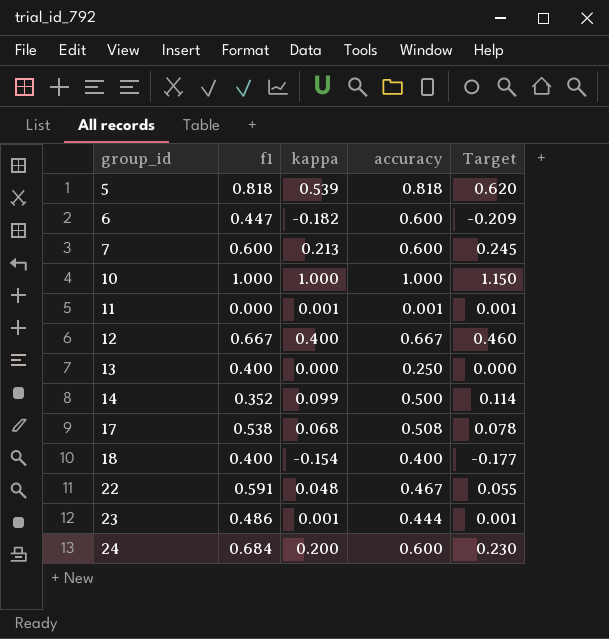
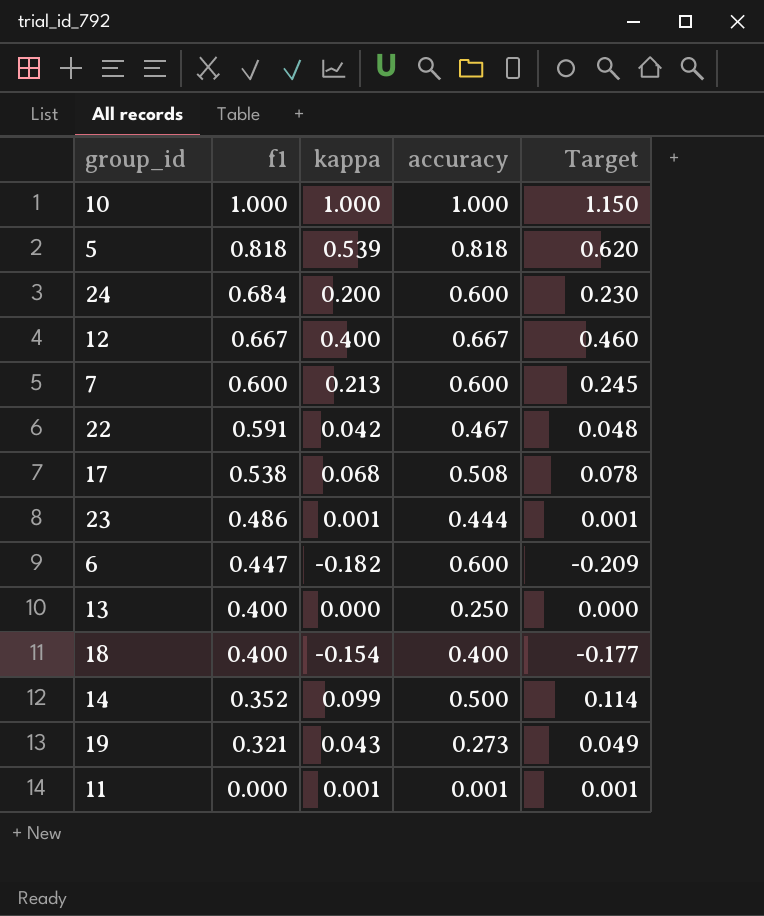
row order: group_id ascending -> f1 descending
22 | kappa: 0.048 -> 0.042
22 | Target: 0.055 -> 0.048
row 19: none -> 0.321 | 0.043 | 0.273 | 0.049

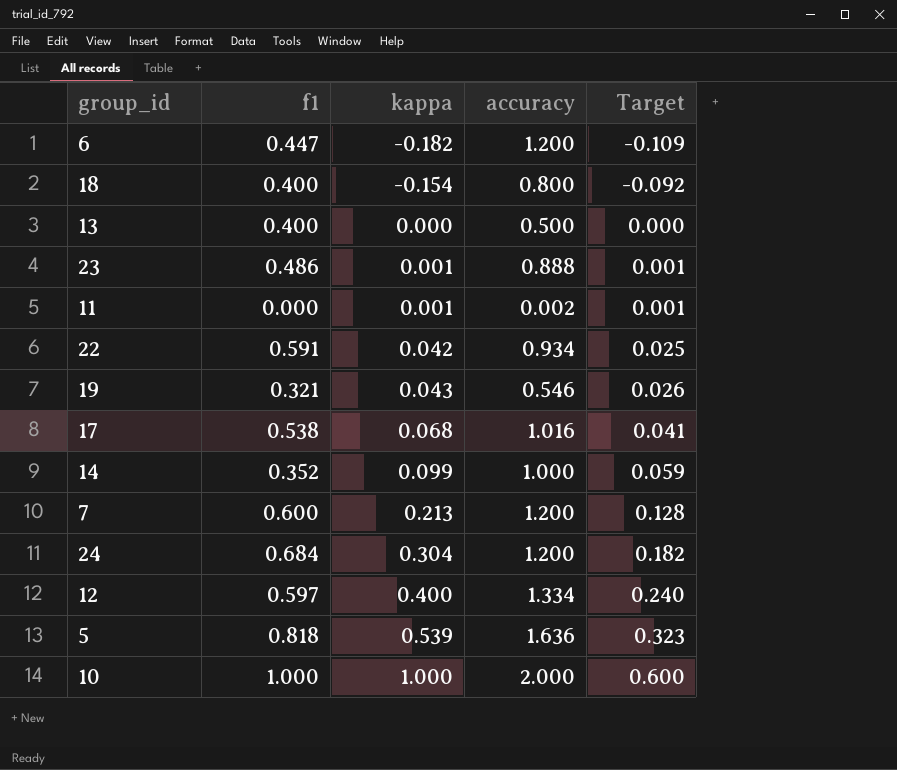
row order: f1 descending -> kappa ascending
column Target | formula: [kappa] * 1.15 -> [kappa] * 0.6
6 | accuracy: 0.600 -> 1.200
18 | accuracy: 0.400 -> 0.800
13 | accuracy: 0.250 -> 0.500
23 | accuracy: 0.444 -> 0.888
11 | accuracy: 0.001 -> 0.002
22 | accuracy: 0.467 -> 0.934
19 | accuracy: 0.273 -> 0.546
17 | accuracy: 0.508 -> 1.016
14 | accuracy: 0.500 -> 1.000
7 | accuracy: 0.600 -> 1.200
24 | kappa: 0.200 -> 0.304
24 | accuracy: 0.600 -> 1.200
12 | f1: 0.667 -> 0.597
12 | accuracy: 0.667 -> 1.334
5 | accuracy: 0.818 -> 1.636
10 | accuracy: 1.000 -> 2.000

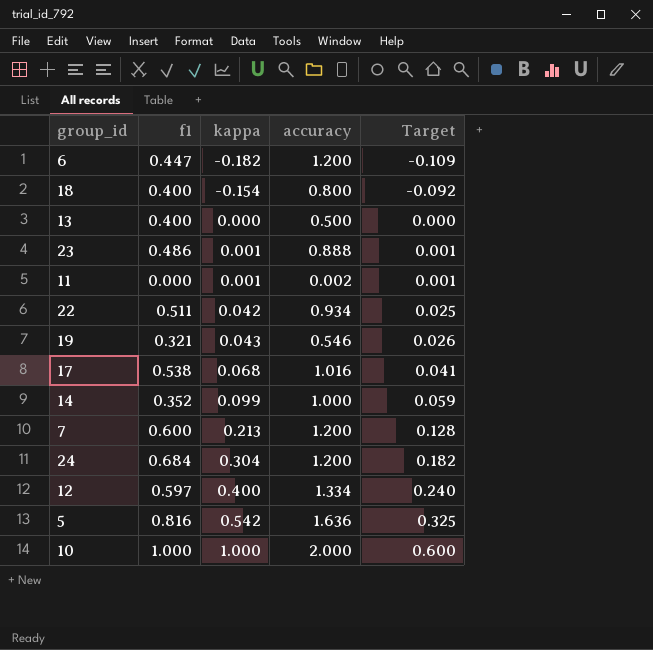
22 | f1: 0.591 -> 0.511
5 | f1: 0.818 -> 0.816
5 | kappa: 0.539 -> 0.542
5 | Target: 0.323 -> 0.325

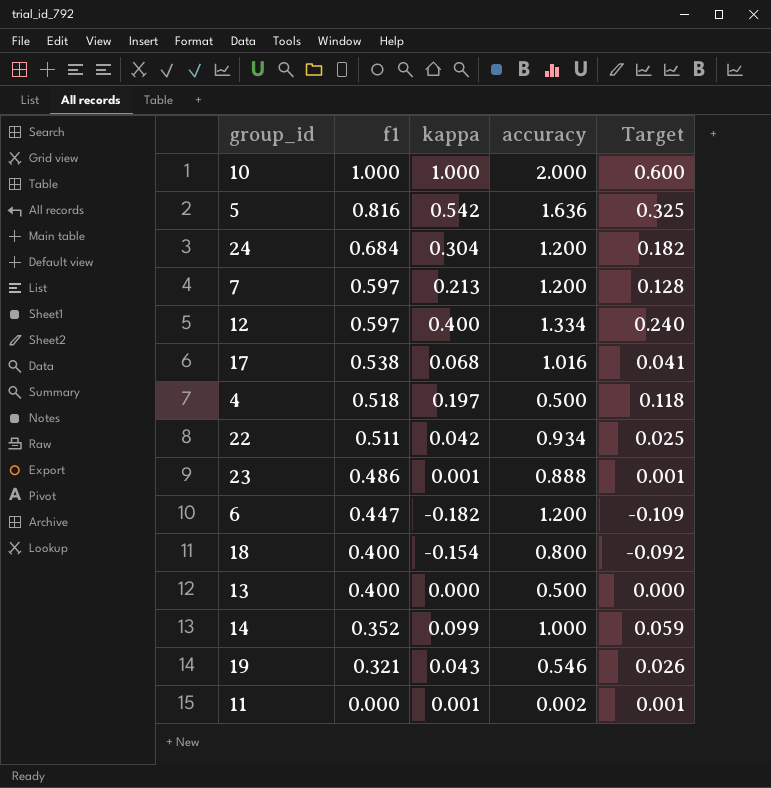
row order: kappa ascending -> f1 descending
7 | f1: 0.600 -> 0.597
row 4: none -> 0.518 | 0.197 | 0.500 | 0.118

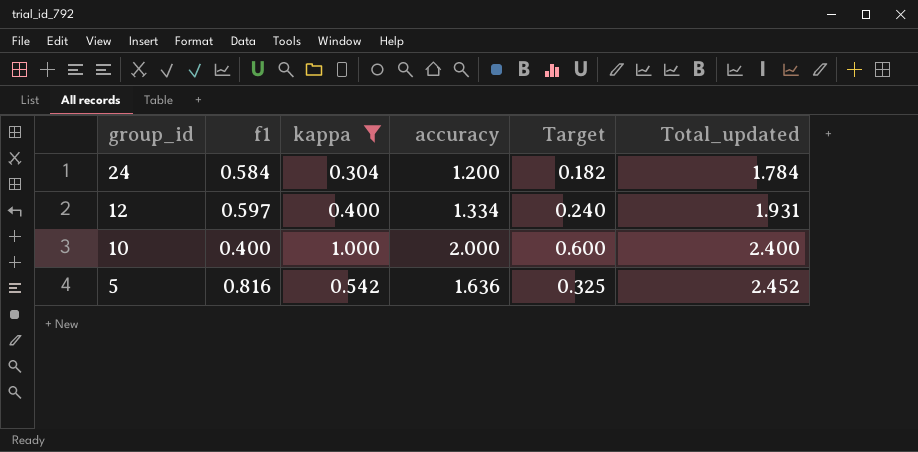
filter: none -> kappa >= 0.304
row order: f1 descending -> group_id descending
column Total_updated | formula: none -> [f1] + [accuracy]
24 | f1: 0.684 -> 0.584
10 | f1: 1.000 -> 0.400

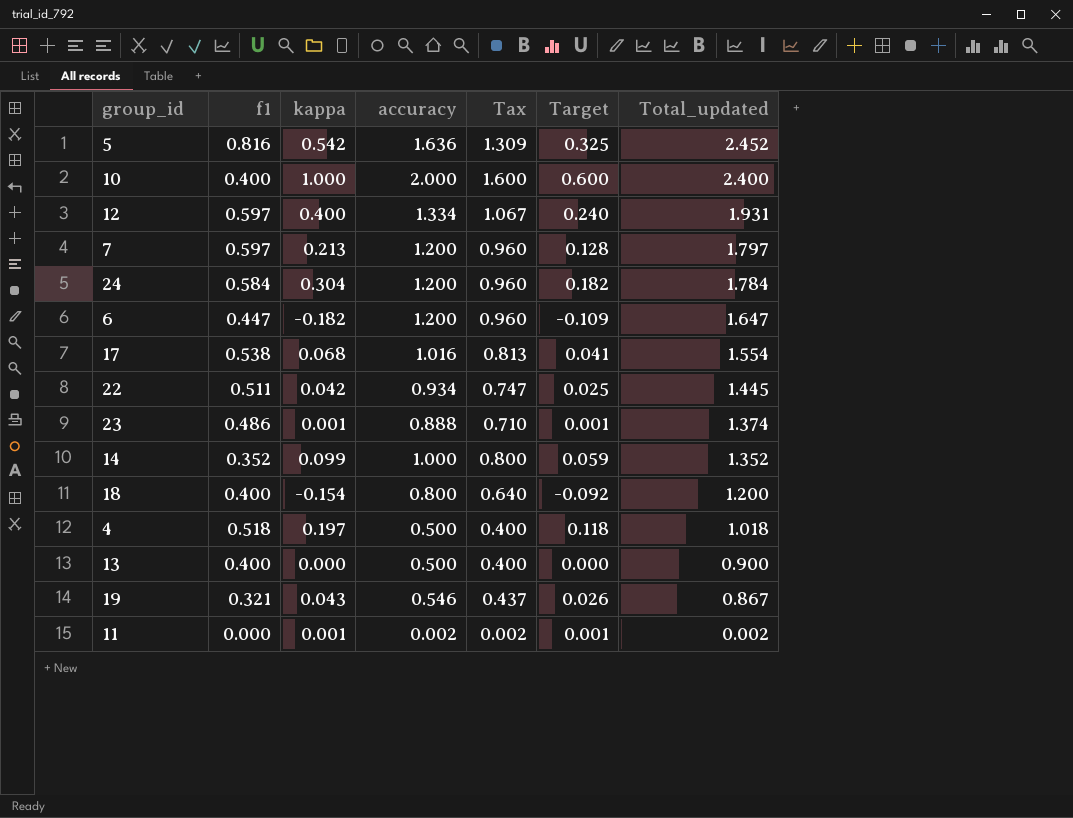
filter: kappa >= 0.304 -> none
row order: group_id descending -> Total_updated descending
column Tax | formula: none -> [accuracy] * 0.8

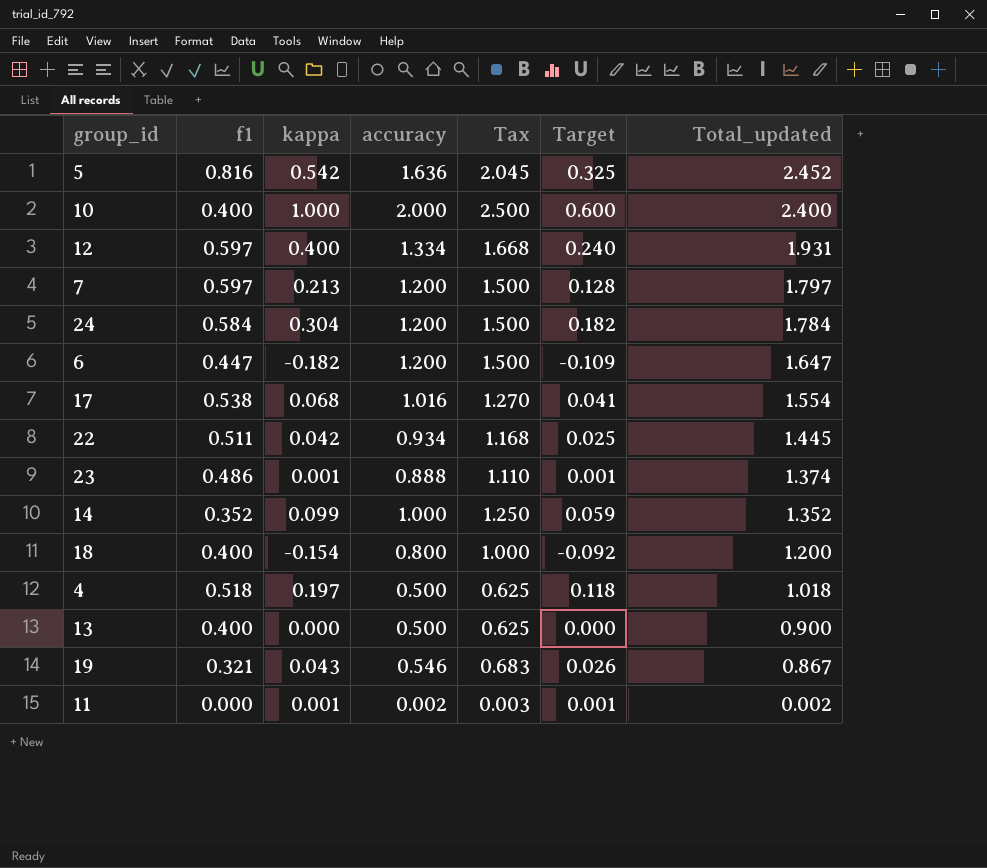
column Tax | formula: [accuracy] * 0.8 -> [accuracy] * 1.25

